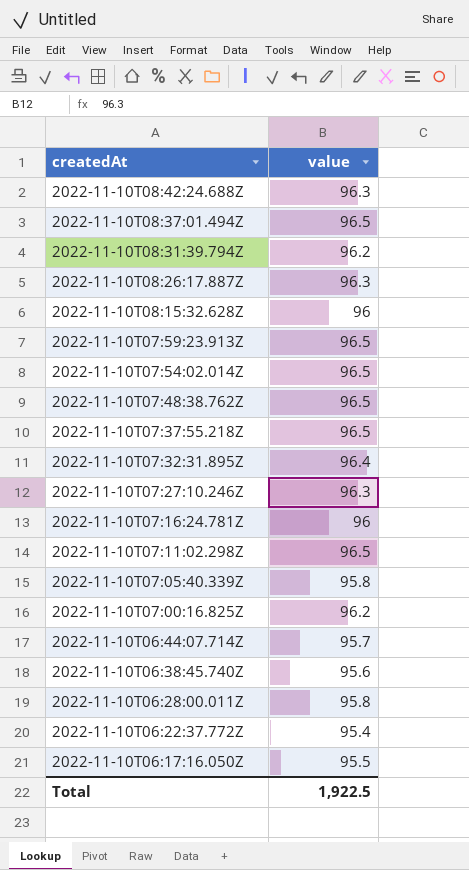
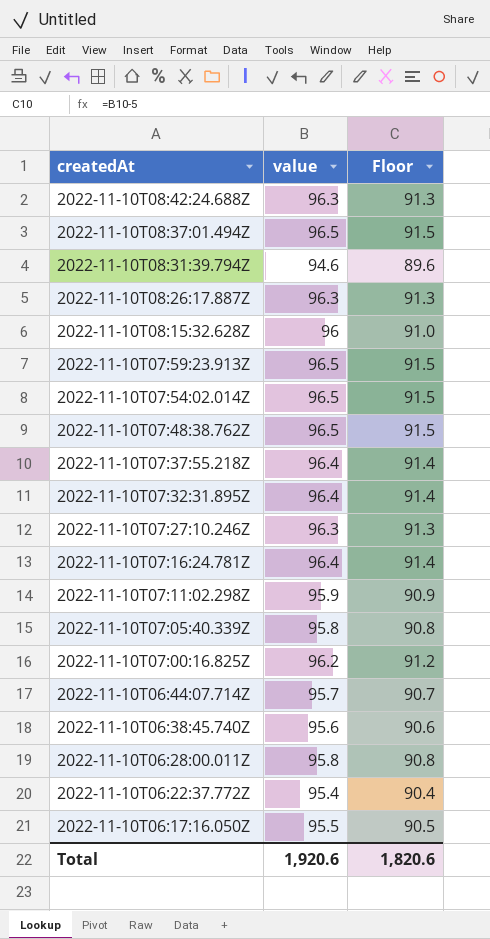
column Floor | formula: none -> [value] - 5
2022-11-10T08:31:39.794Z | value: 96.2 -> 94.6
2022-11-10T07:37:55.218Z | value: 96.5 -> 96.4
2022-11-10T07:16:24.781Z | value: 96 -> 96.4
2022-11-10T07:11:02.298Z | value: 96.5 -> 95.9
Total | value: 1,922.5 -> 1,920.6

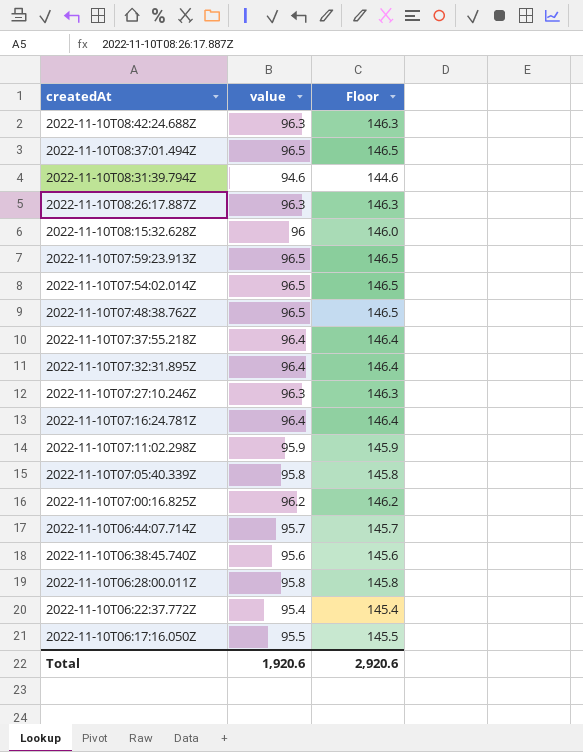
column Floor | formula: [value] - 5 -> [value] + 50
Total | Floor: 1,820.6 -> 2,920.6

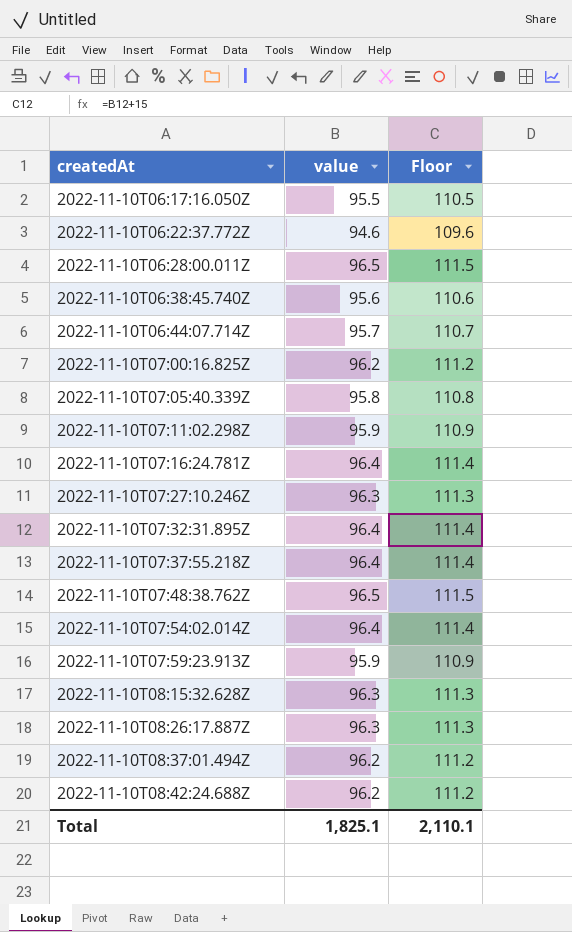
row order: createdAt descending -> createdAt ascending
column Floor | formula: [value] + 50 -> [value] + 15
row 2022-11-10T08:31:39.794Z: 94.6 | 144.6 -> none
2022-11-10T06:22:37.772Z | value: 95.4 -> 94.6
2022-11-10T06:28:00.011Z | value: 95.8 -> 96.5
2022-11-10T07:54:02.014Z | value: 96.5 -> 96.4
2022-11-10T07:59:23.913Z | value: 96.5 -> 95.9
2022-11-10T08:15:32.628Z | value: 96 -> 96.3
2022-11-10T08:37:01.494Z | value: 96.5 -> 96.2
2022-11-10T08:42:24.688Z | value: 96.3 -> 96.2
Total | value: 1,920.6 -> 1,825.1
Total | Floor: 2,920.6 -> 2,110.1

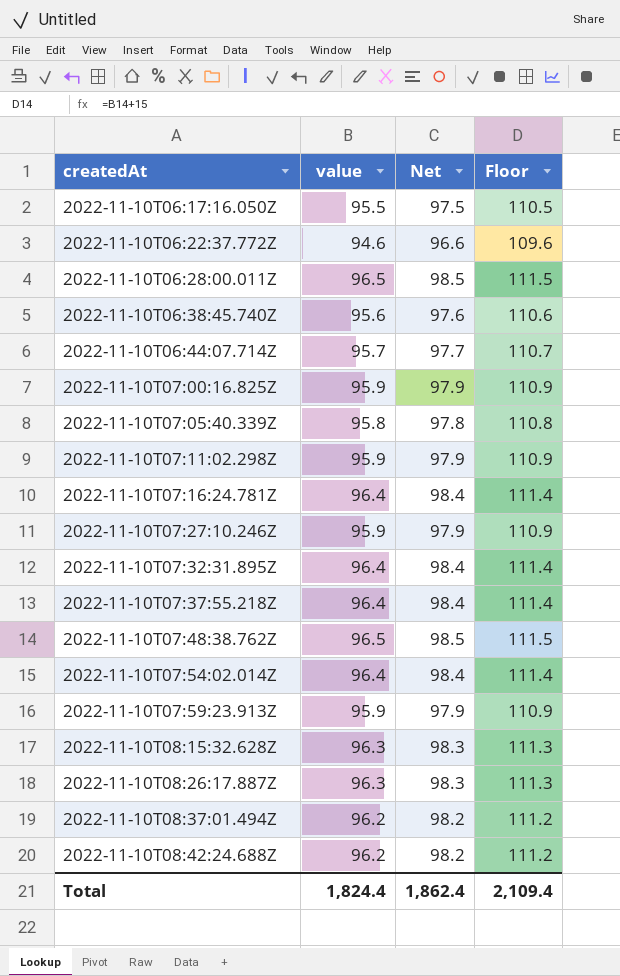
column Net | formula: none -> [value] + 2
2022-11-10T07:00:16.825Z | value: 96.2 -> 95.9
2022-11-10T07:00:16.825Z | Floor: 111.2 -> 110.9
2022-11-10T07:27:10.246Z | value: 96.3 -> 95.9
2022-11-10T07:27:10.246Z | Floor: 111.3 -> 110.9
Total | value: 1,825.1 -> 1,824.4
Total | Floor: 2,110.1 -> 2,109.4

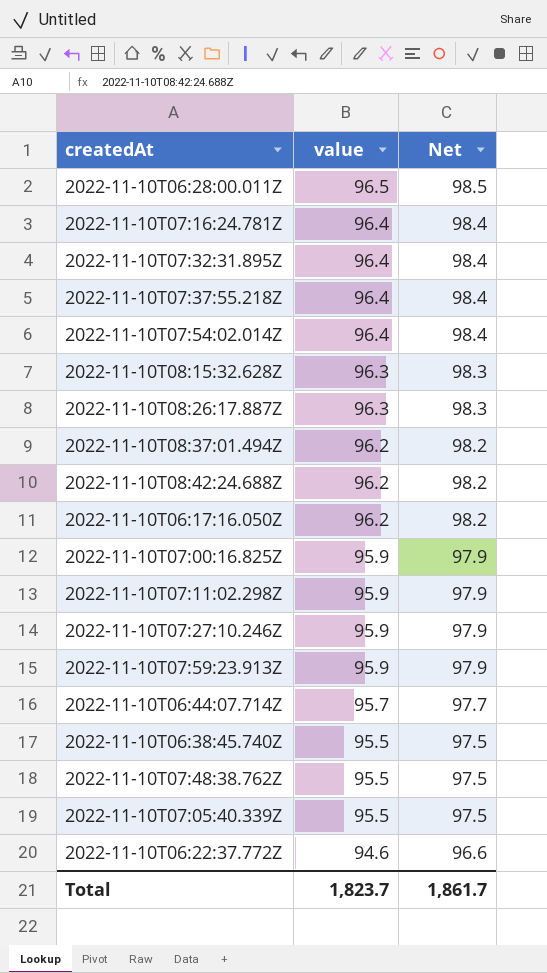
row order: createdAt ascending -> value descending
column Floor | formula: [value] + 15 -> none
2022-11-10T06:17:16.050Z | value: 95.5 -> 96.2
2022-11-10T06:17:16.050Z | Net: 97.5 -> 98.2
2022-11-10T06:38:45.740Z | value: 95.6 -> 95.5
2022-11-10T06:38:45.740Z | Net: 97.6 -> 97.5
2022-11-10T07:48:38.762Z | value: 96.5 -> 95.5
2022-11-10T07:48:38.762Z | Net: 98.5 -> 97.5
2022-11-10T07:05:40.339Z | value: 95.8 -> 95.5
2022-11-10T07:05:40.339Z | Net: 97.8 -> 97.5
Total | value: 1,824.4 -> 1,823.7
Total | Net: 1,862.4 -> 1,861.7

